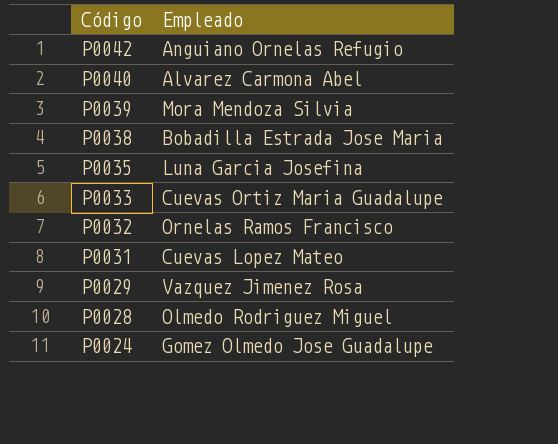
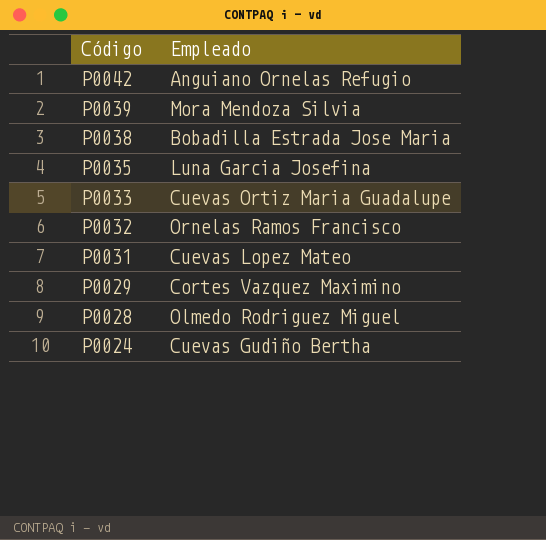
row P0040: Alvarez Carmona Abel -> none
P0029 | Empleado: Vazquez Jimenez Rosa -> Cortes Vazquez Maximino
P0024 | Empleado: Gomez Olmedo Jose Guadalupe -> Cuevas Gudiño Bertha

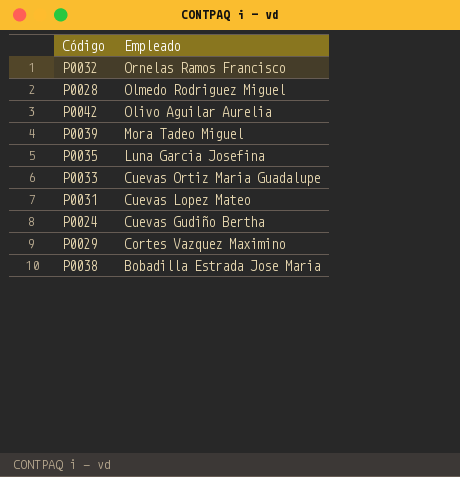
row order: Código descending -> Empleado descending
P0042 | Empleado: Anguiano Ornelas Refugio -> Olivo Aguilar Aurelia
P0039 | Empleado: Mora Mendoza Silvia -> Mora Tadeo Miguel

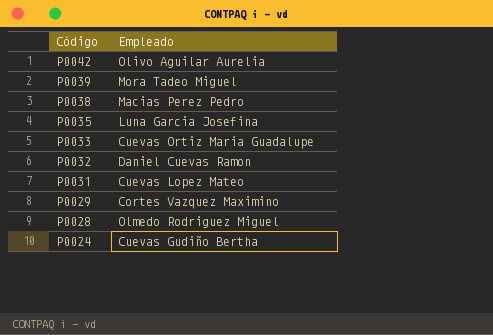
row order: Empleado descending -> Código descending
P0038 | Empleado: Bobadilla Estrada Jose Maria -> Macias Perez Pedro
P0032 | Empleado: Ornelas Ramos Francisco -> Daniel Cuevas Ramon

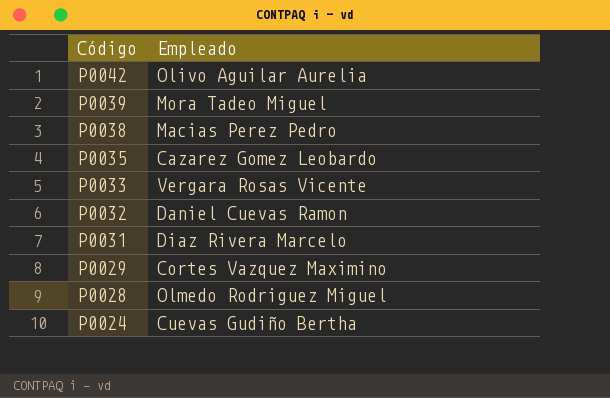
P0035 | Empleado: Luna Garcia Josefina -> Cazarez Gomez Leobardo
P0033 | Empleado: Cuevas Ortiz Maria Guadalupe -> Vergara Rosas Vicente
P0031 | Empleado: Cuevas Lopez Mateo -> Diaz Rivera Marcelo

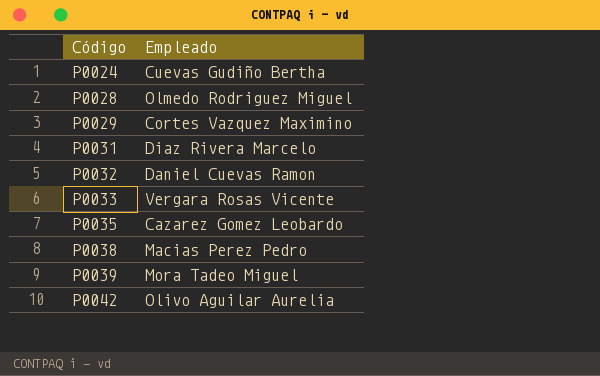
row order: Código descending -> Código ascending

